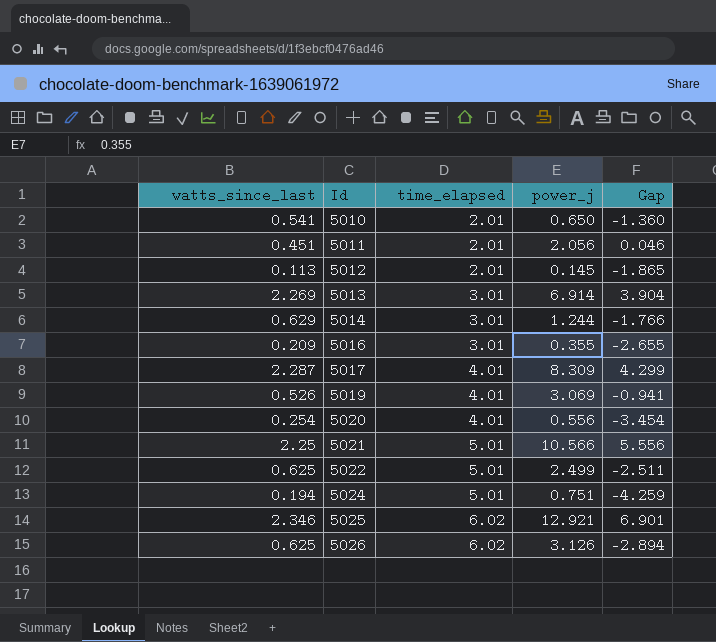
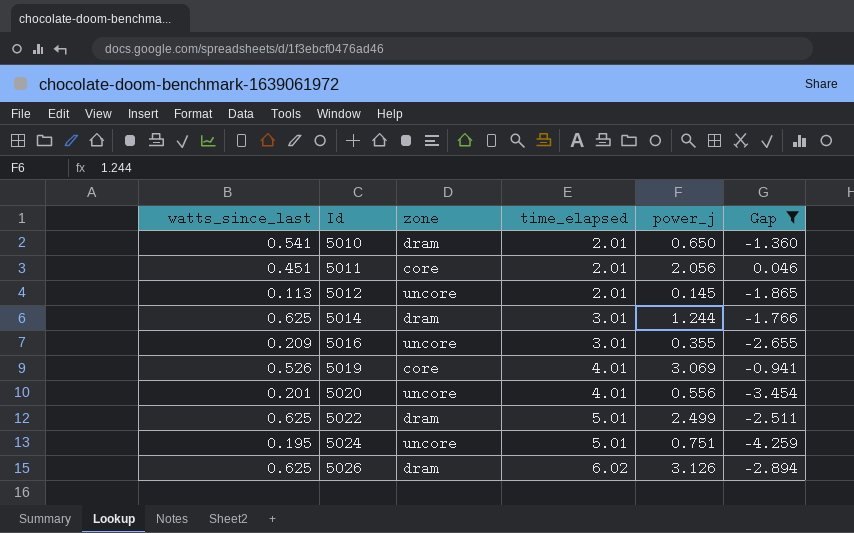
filter: none -> Gap <= 0.046
column zone | position: none -> 3
5014 | watts_since_last: 0.629 -> 0.625
5020 | watts_since_last: 0.254 -> 0.201
5024 | watts_since_last: 0.194 -> 0.195

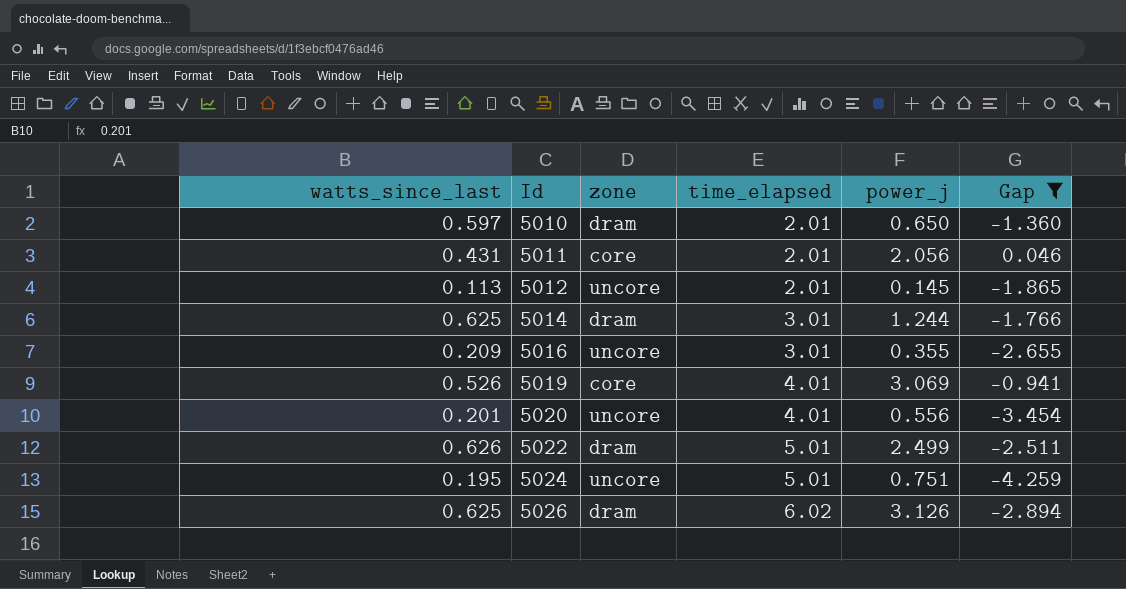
5010 | watts_since_last: 0.541 -> 0.597
5011 | watts_since_last: 0.451 -> 0.431
5022 | watts_since_last: 0.625 -> 0.626

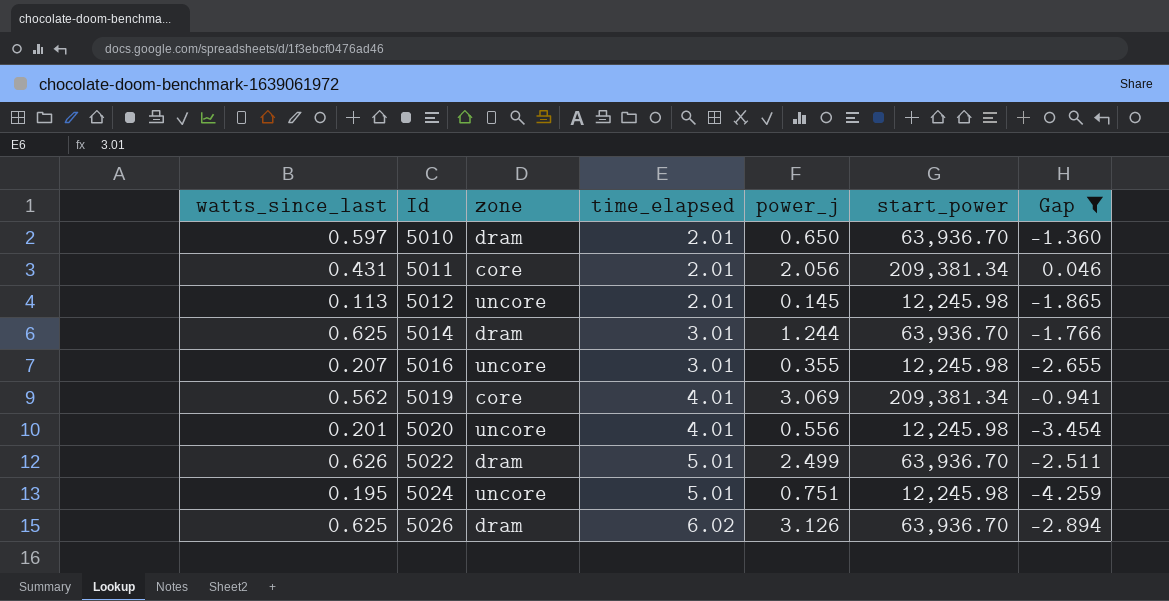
column start_power | position: none -> 6
5016 | watts_since_last: 0.209 -> 0.207
5019 | watts_since_last: 0.526 -> 0.562

